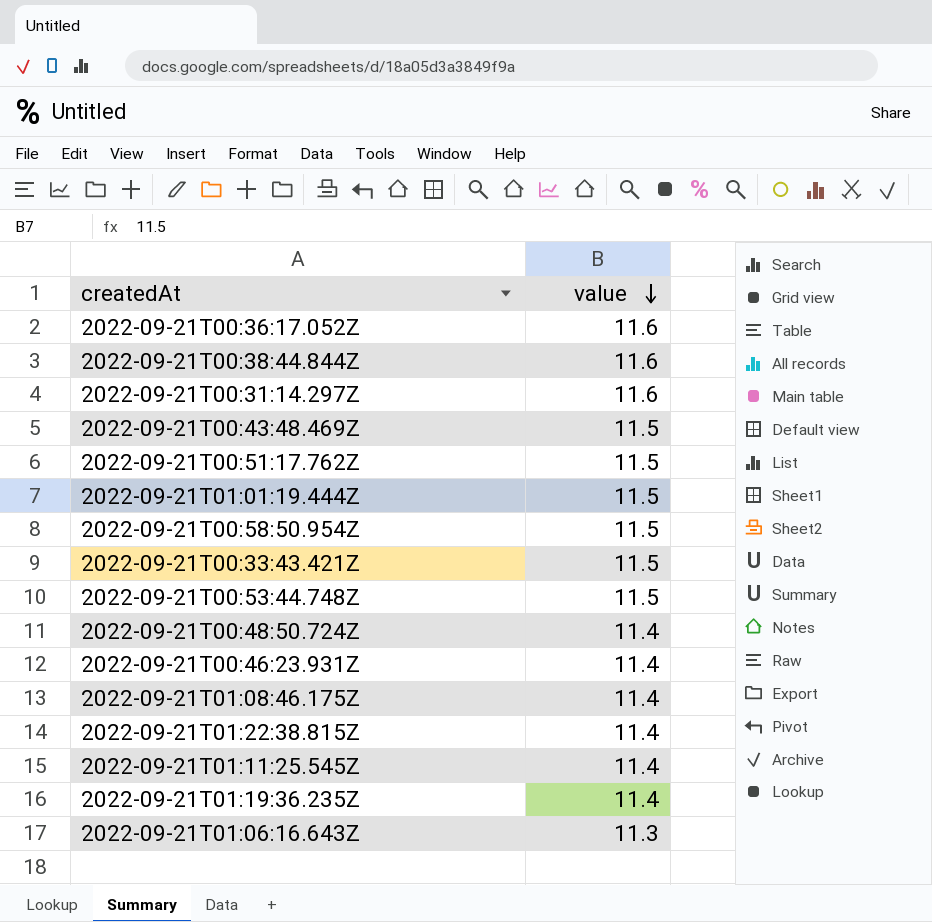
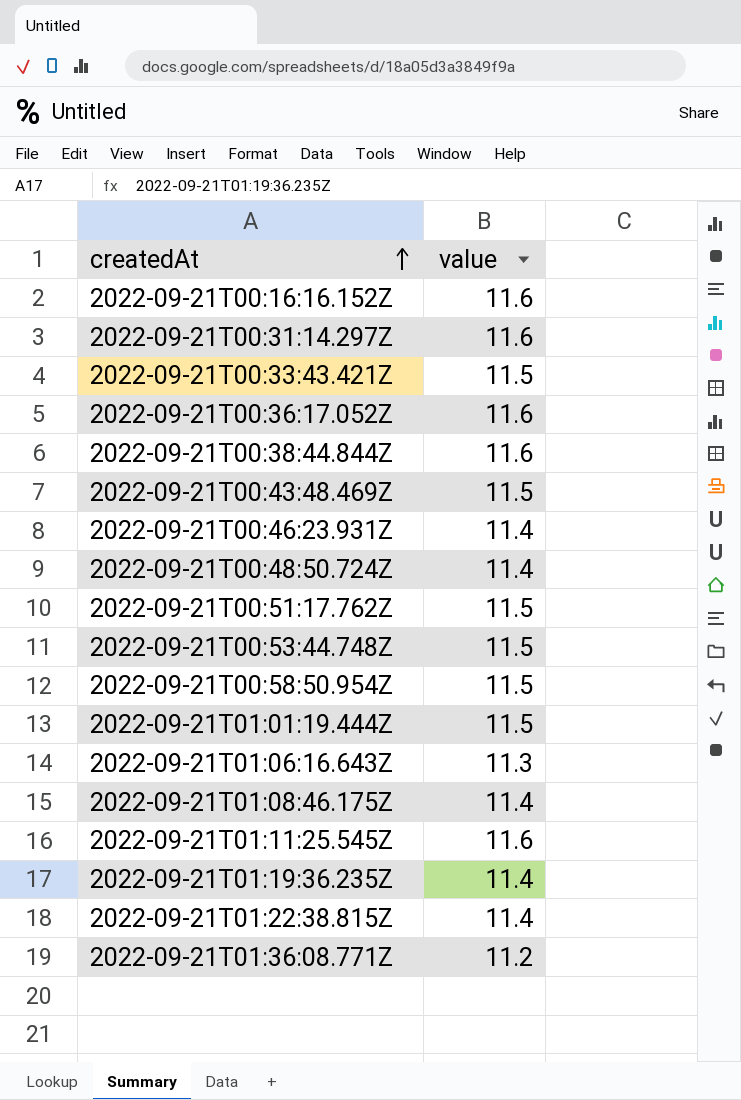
row order: value descending -> createdAt ascending
row 2022-09-21T00:16:16.152Z: none -> 11.6
2022-09-21T01:11:25.545Z | value: 11.4 -> 11.6
row 2022-09-21T01:36:08.771Z: none -> 11.2

